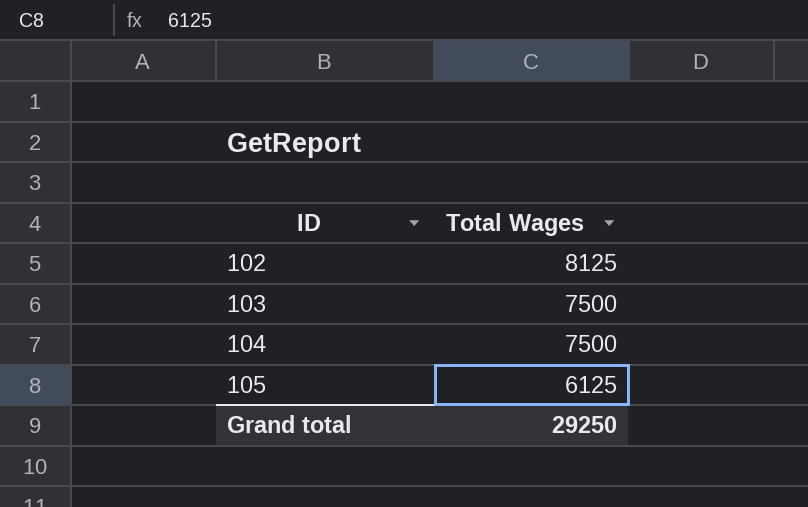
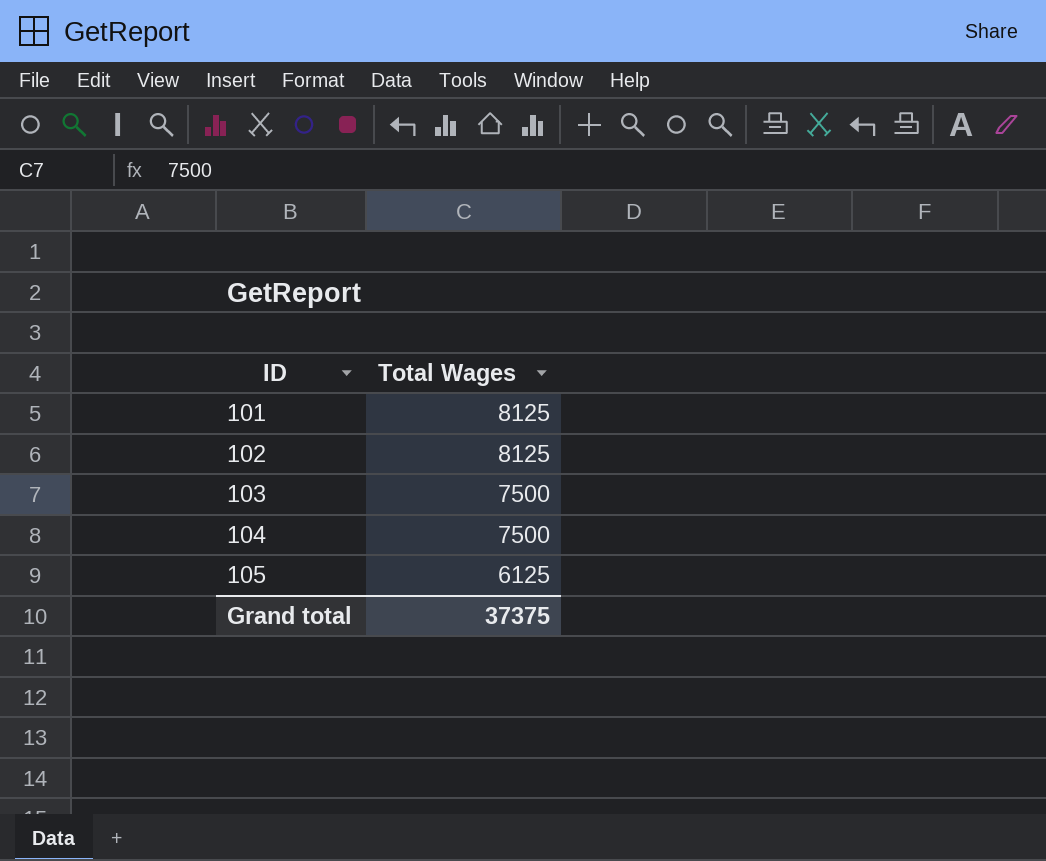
row 101: none -> 8125
Grand total | Total Wages: 29250 -> 37375

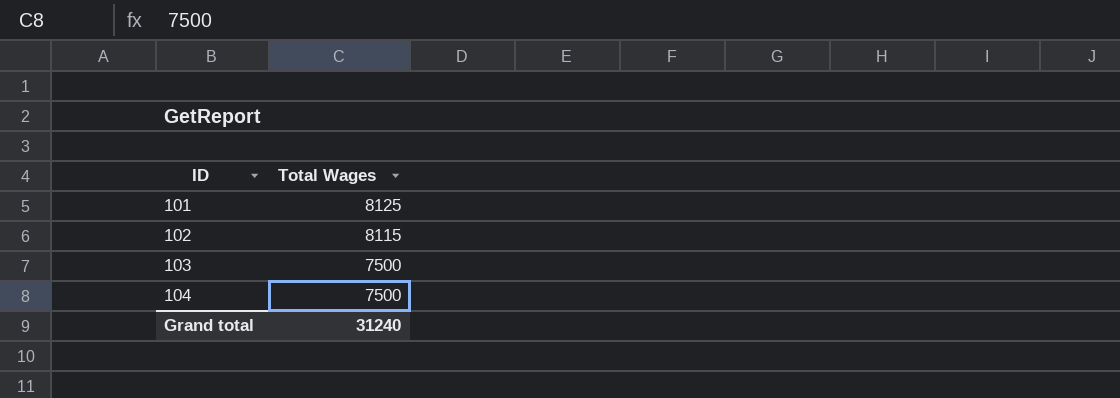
row 105: 6125 -> none
102 | Total Wages: 8125 -> 8115
Grand total | Total Wages: 37375 -> 31240

